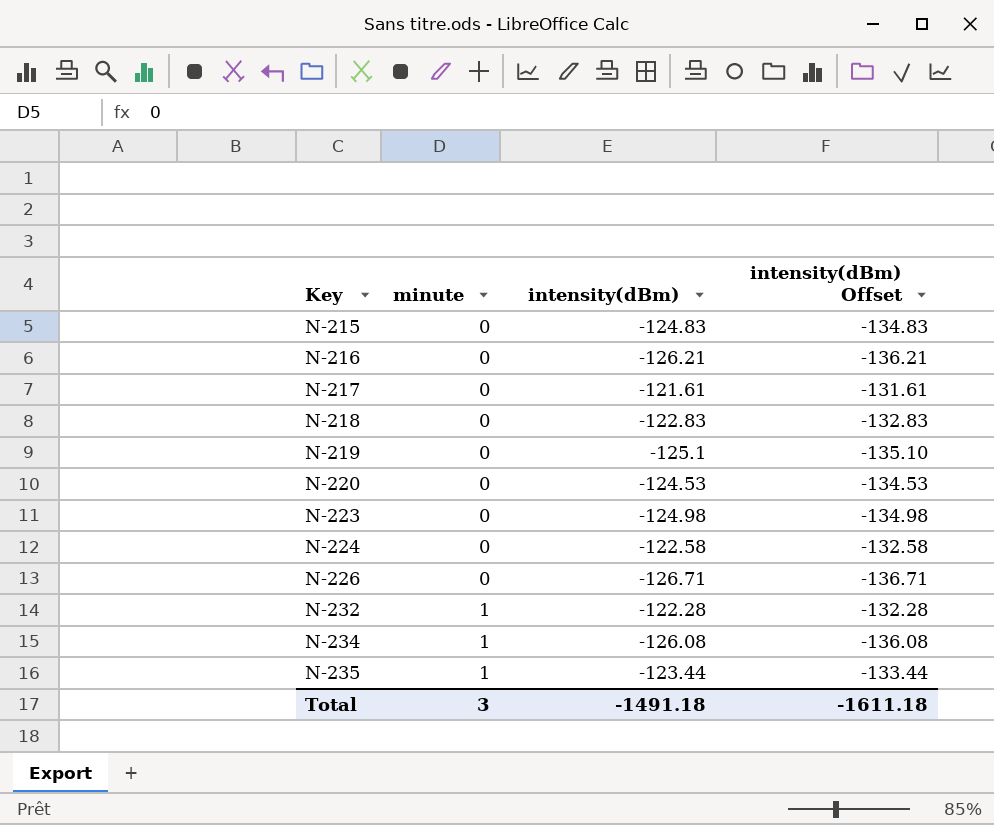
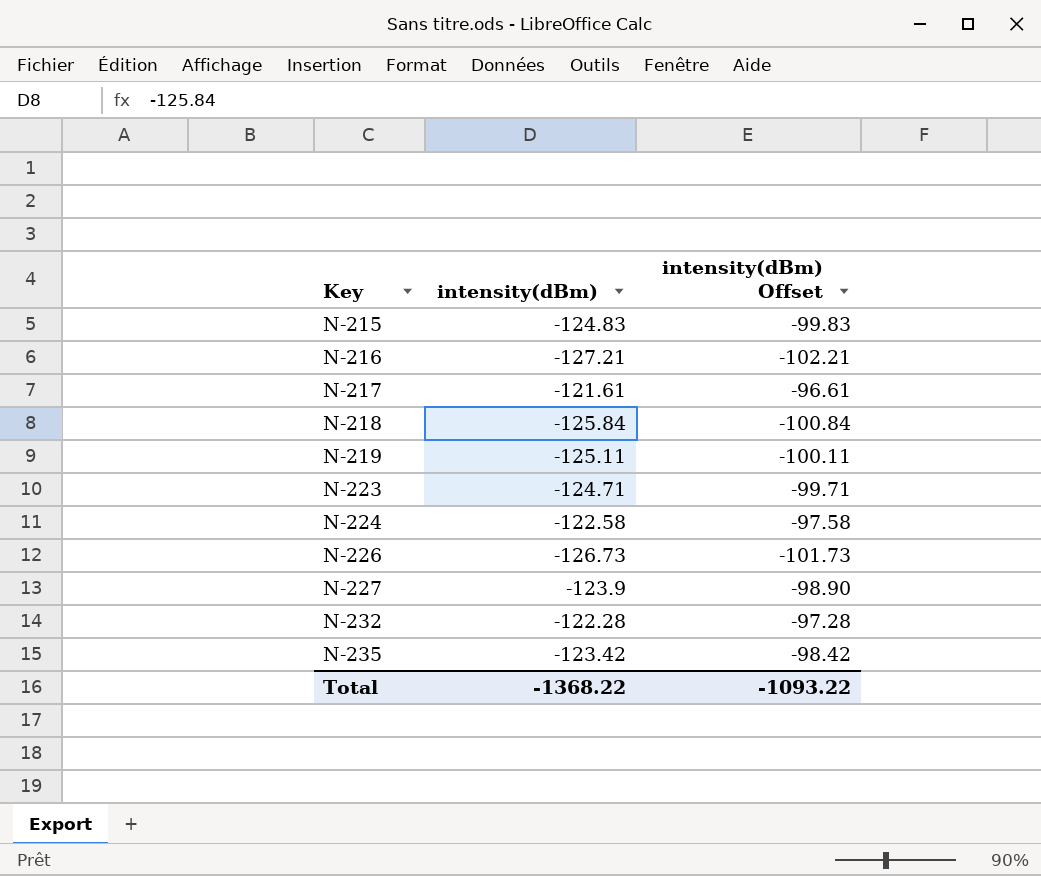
column minute | position: 2 -> none
column intensity(dBm) Offset | formula: [intensity(dBm)] - 10 -> [intensity(dBm)] + 25
row N-220: 0 | -124.53 | -134.53 -> none
row N-234: 1 | -126.08 | -136.08 -> none
N-216 | intensity(dBm): -126.21 -> -127.21
N-218 | intensity(dBm): -122.83 -> -125.84
N-219 | intensity(dBm): -125.1 -> -125.11
N-223 | intensity(dBm): -124.98 -> -124.71
N-226 | intensity(dBm): -126.71 -> -126.73
row N-227: none -> -123.9 | -98.90
N-235 | intensity(dBm): -123.44 -> -123.42
Total | intensity(dBm): -1491.18 -> -1368.22
Total | intensity(dBm) Offset: -1611.18 -> -1093.22

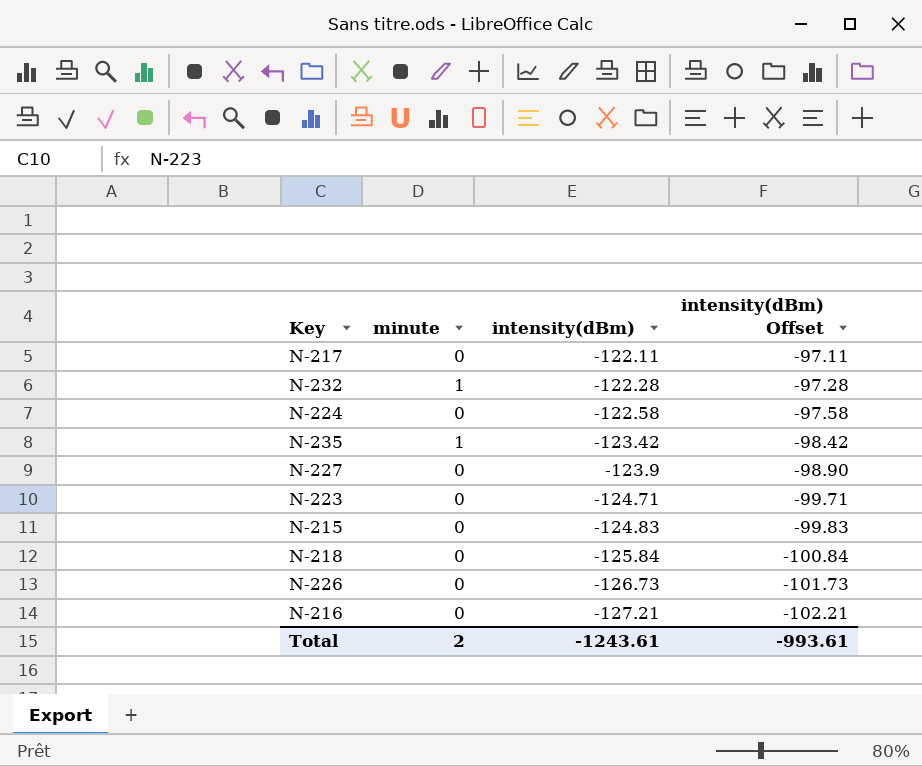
row order: Key ascending -> intensity(dBm) descending
column minute | position: none -> 2
row N-219: -125.11 | -100.11 -> none
N-217 | intensity(dBm): -121.61 -> -122.11
N-217 | intensity(dBm) Offset: -96.61 -> -97.11
Total | intensity(dBm): -1368.22 -> -1243.61
Total | intensity(dBm) Offset: -1093.22 -> -993.61

